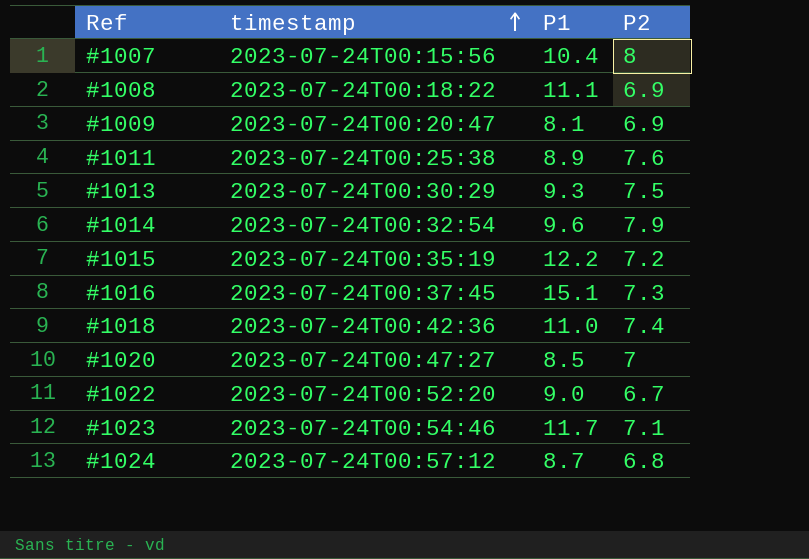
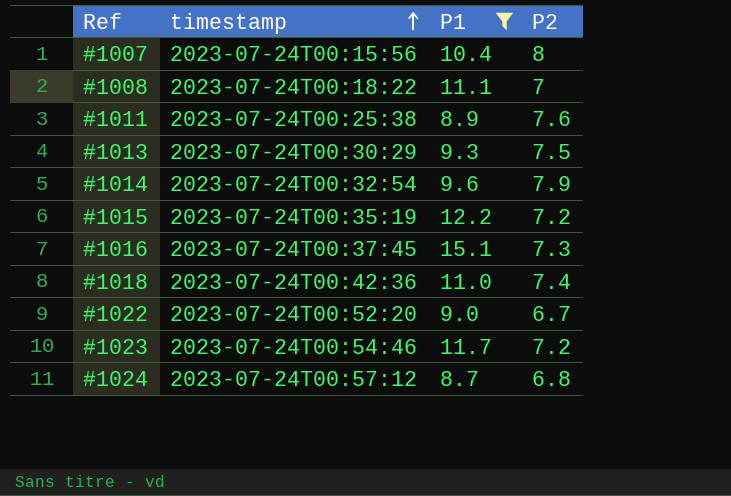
filter: none -> P1 >= 8.7
#1008 | P2: 6.9 -> 7
#1023 | P2: 7.1 -> 7.2

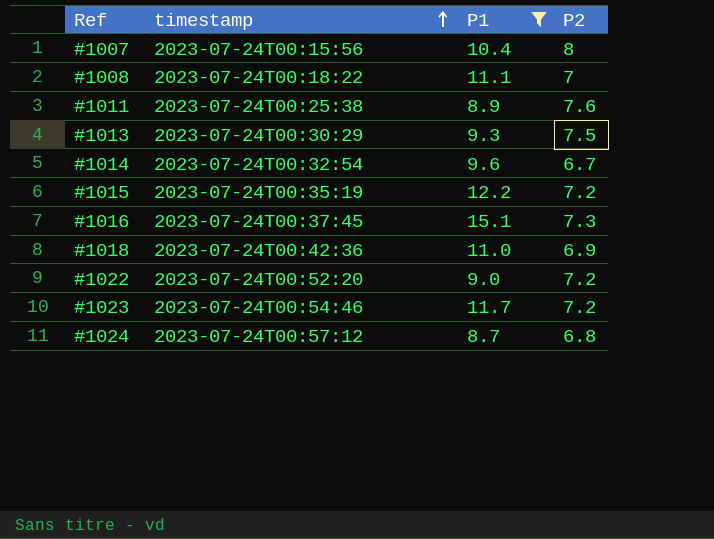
#1014 | P2: 7.9 -> 6.7
#1018 | P2: 7.4 -> 6.9
#1022 | P2: 6.7 -> 7.2

